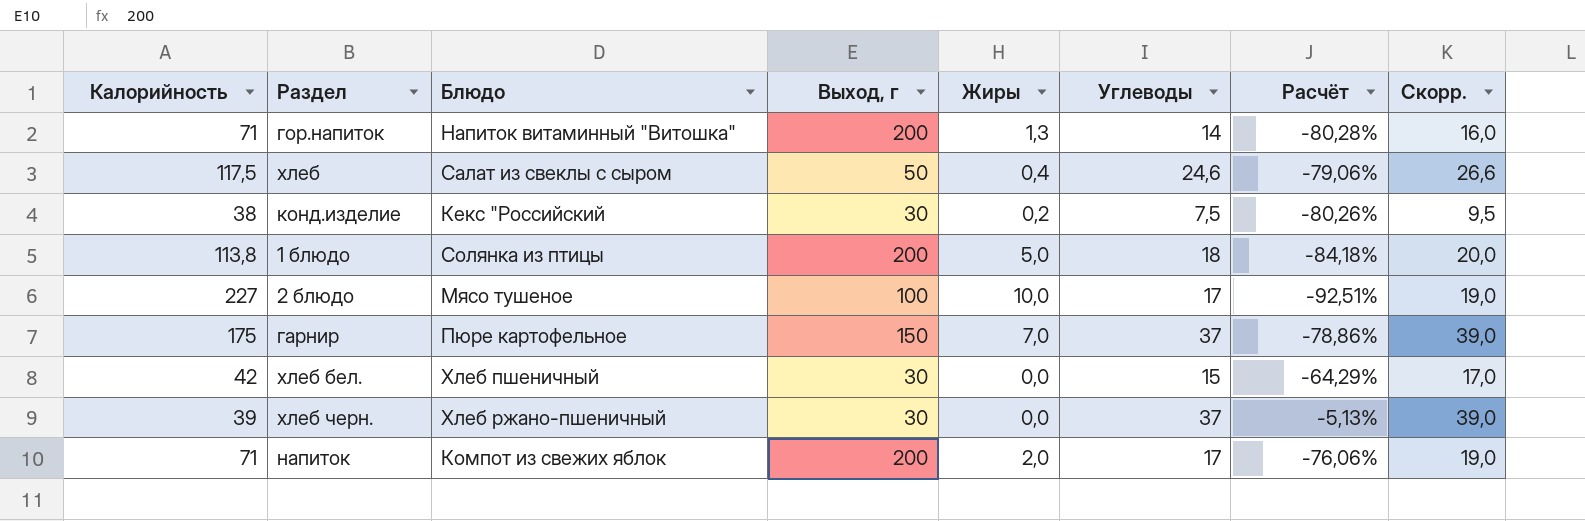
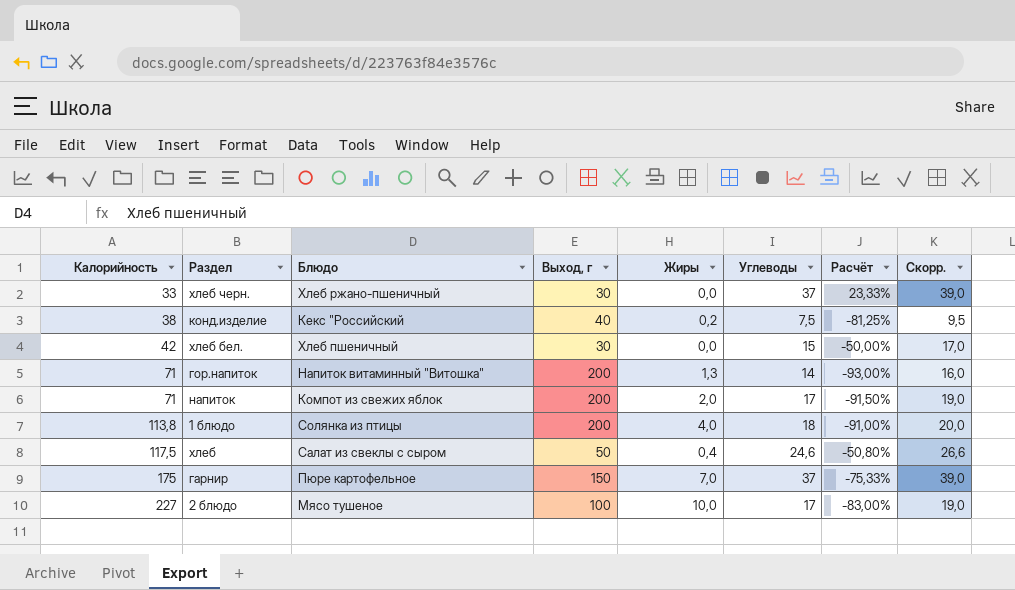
row order: none -> Калорийность ascending
column Расчёт | formula: ([Углеводы] - [Калорийность]) / [Калорийность] -> ([Углеводы] - [Выход, г]) / [Выход, г]
хлеб черн. | Калорийность: 39 -> 33
конд.изделие | Выход, г: 30 -> 40
1 блюдо | Жиры: 5,0 -> 4,0

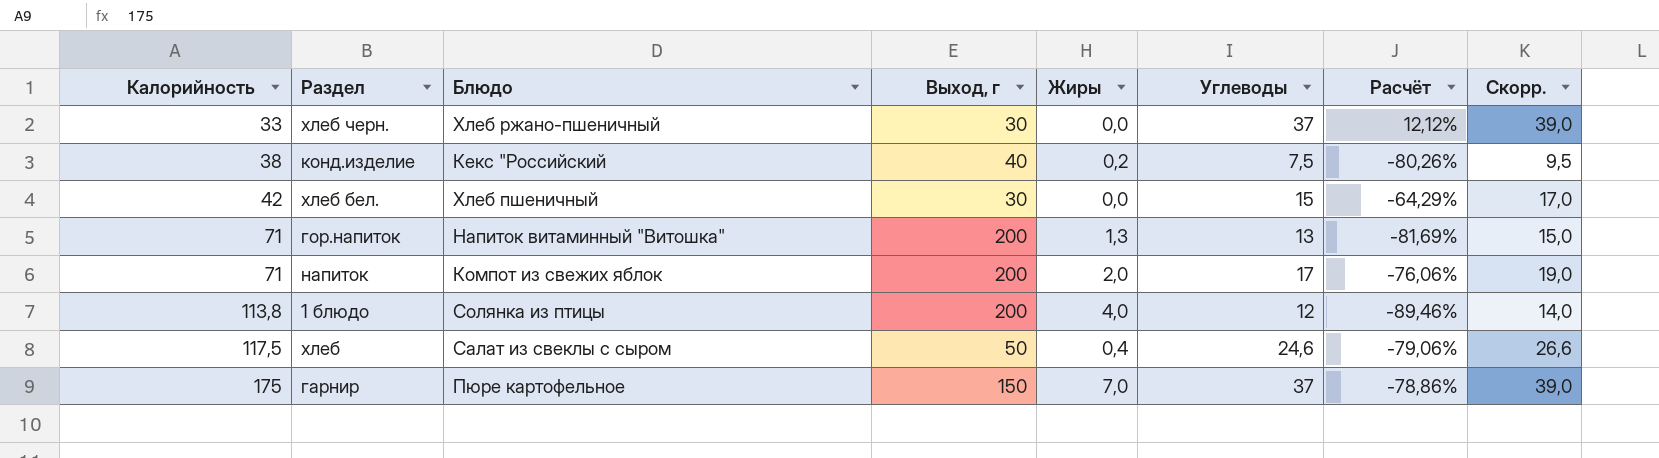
column Расчёт | formula: ([Углеводы] - [Выход, г]) / [Выход, г] -> ([Углеводы] - [Калорийность]) / [Калорийность]
row 2 блюдо: 227 | Мясо тушеное | 100 | 10,0 | 17 | -83,00% | 19,0 -> none
гор.напиток | Углеводы: 14 -> 13
гор.напиток | Скорр.: 16,0 -> 15,0
1 блюдо | Углеводы: 18 -> 12
1 блюдо | Скорр.: 20,0 -> 14,0

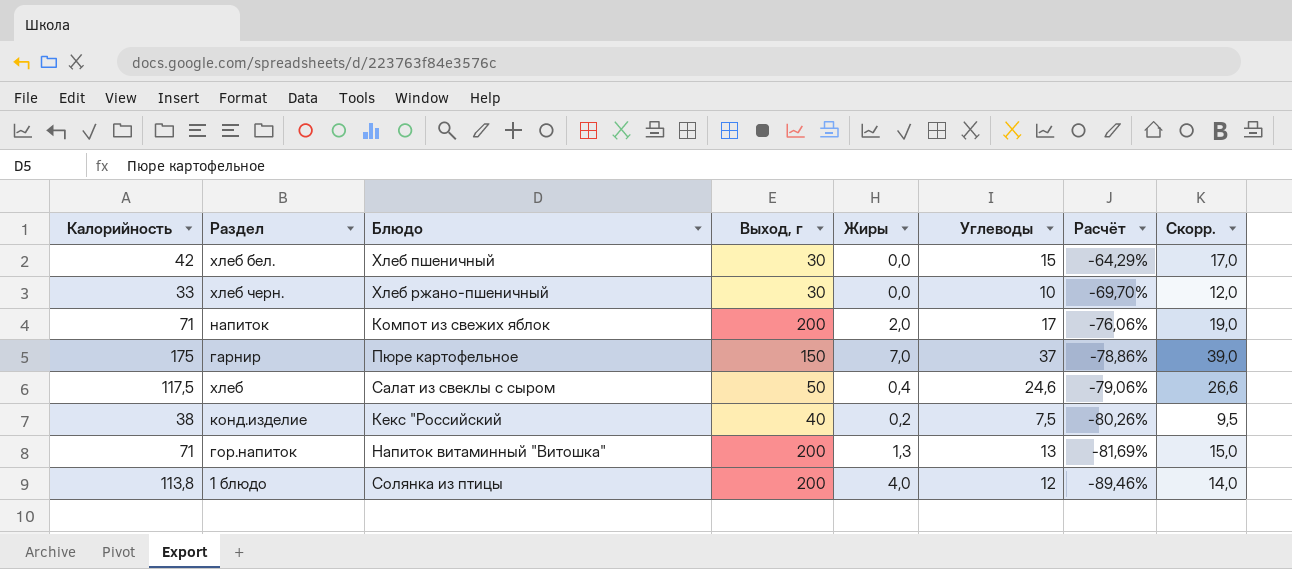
row order: Калорийность ascending -> Расчёт descending
хлеб черн. | Углеводы: 37 -> 10
хлеб черн. | Расчёт: 12,12% -> -69,70%
хлеб черн. | Скорр.: 39,0 -> 12,0

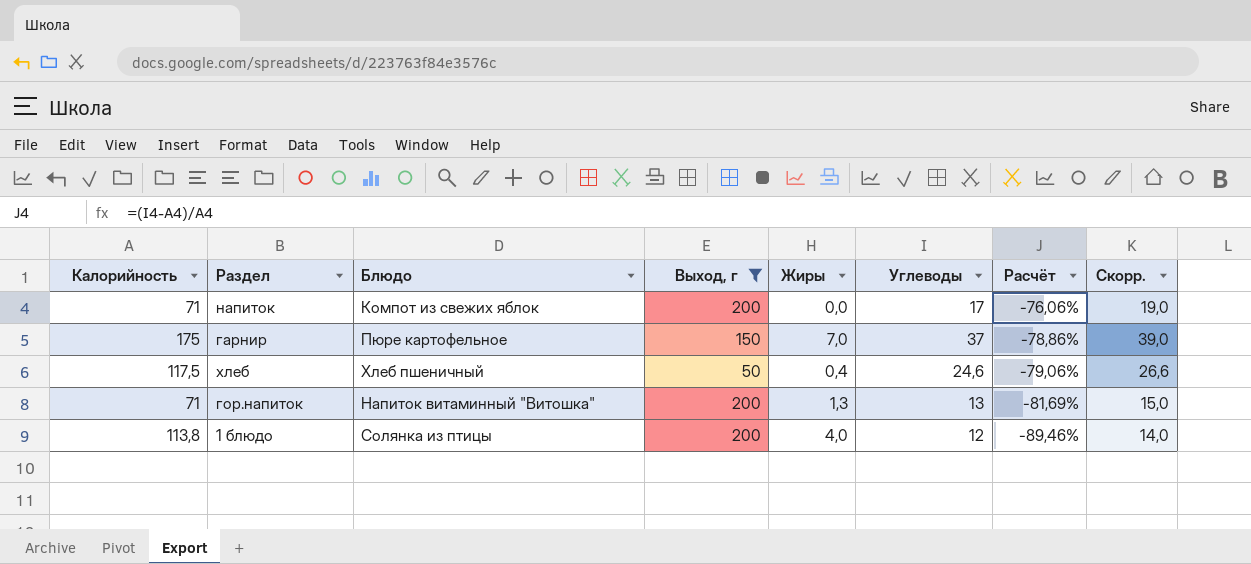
filter: none -> Выход, г >= 50
напиток | Жиры: 2,0 -> 0,0
хлеб | Блюдо: Салат из свеклы с сыром -> Хлеб пшеничный

